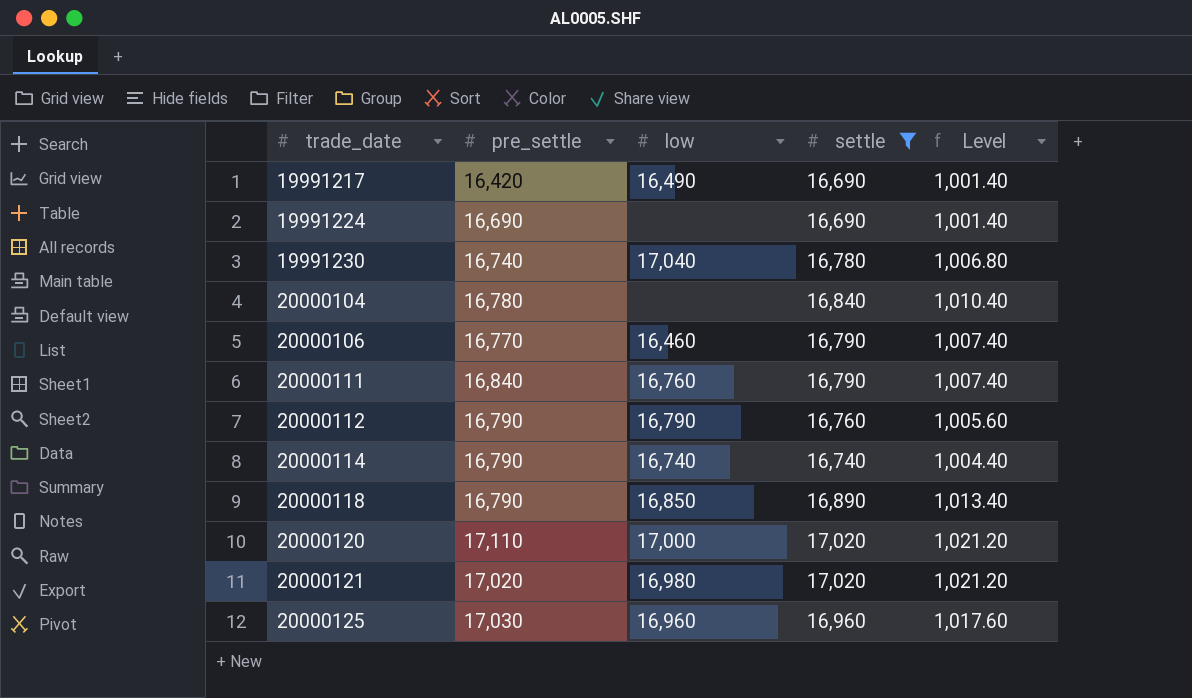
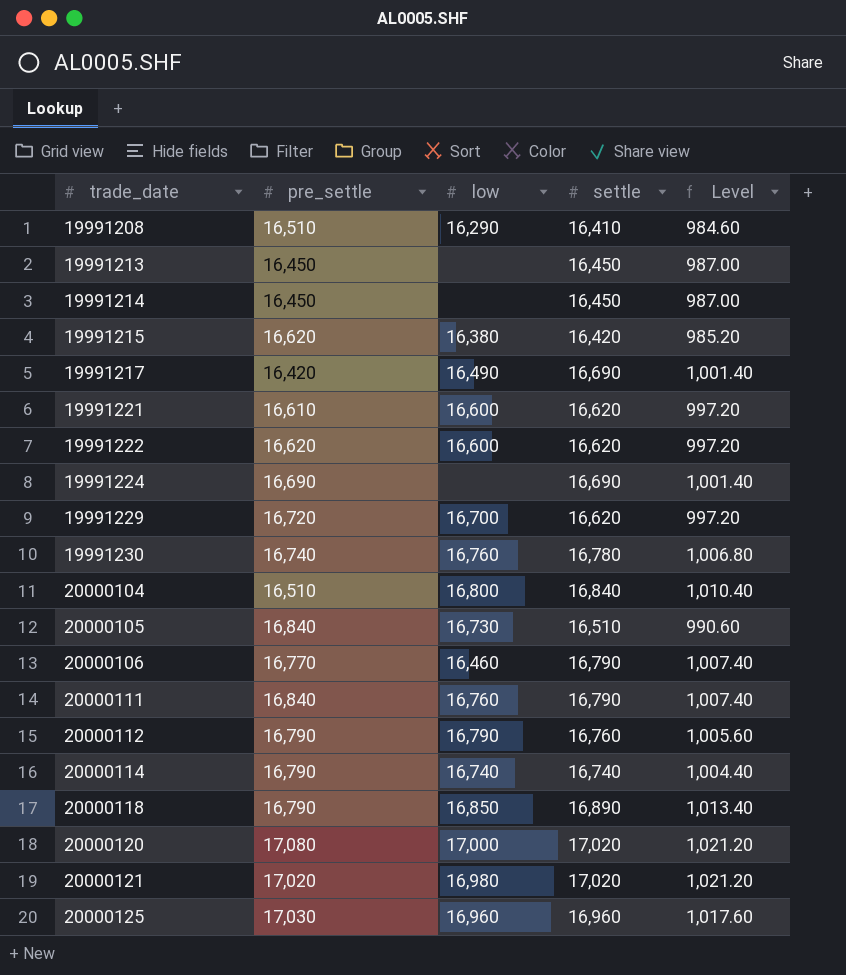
filter: settle >= 16,690 -> none
19991230 | low: 17,040 -> 16,760
20000104 | pre_settle: 16,780 -> 16,510
20000104 | low: none -> 16,800
20000120 | pre_settle: 17,110 -> 17,080

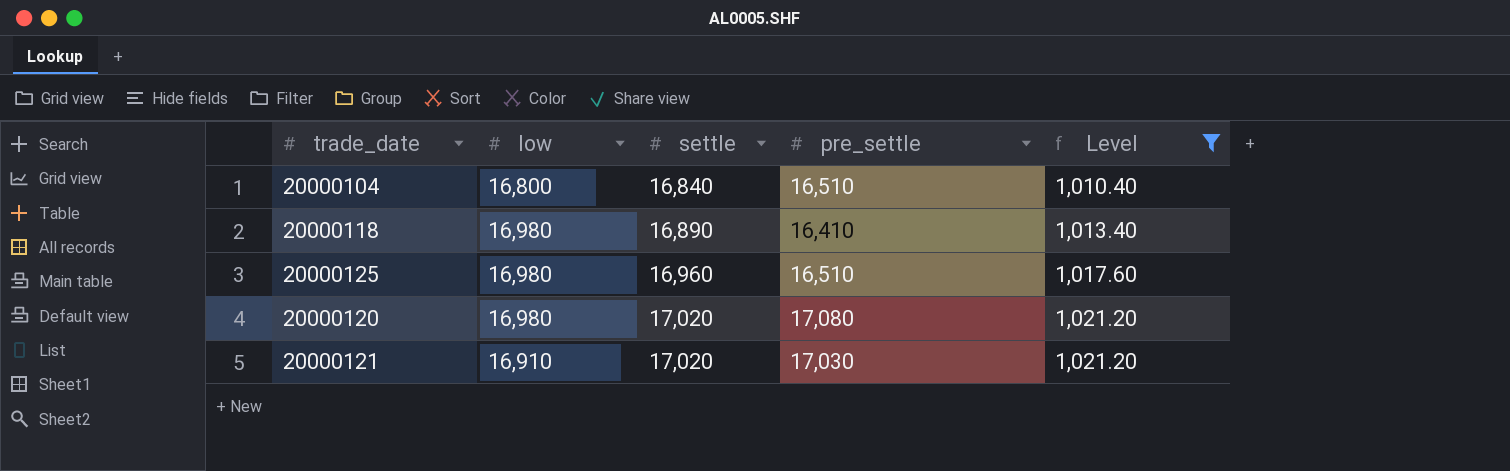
filter: none -> Level >= 1,010.40
row order: trade_date ascending -> settle ascending
column pre_settle | position: 2 -> 4
20000118 | low: 16,850 -> 16,980
20000118 | pre_settle: 16,790 -> 16,410
20000125 | low: 16,960 -> 16,980
20000125 | pre_settle: 17,030 -> 16,510
20000120 | low: 17,000 -> 16,980
20000121 | low: 16,980 -> 16,910
20000121 | pre_settle: 17,020 -> 17,030

